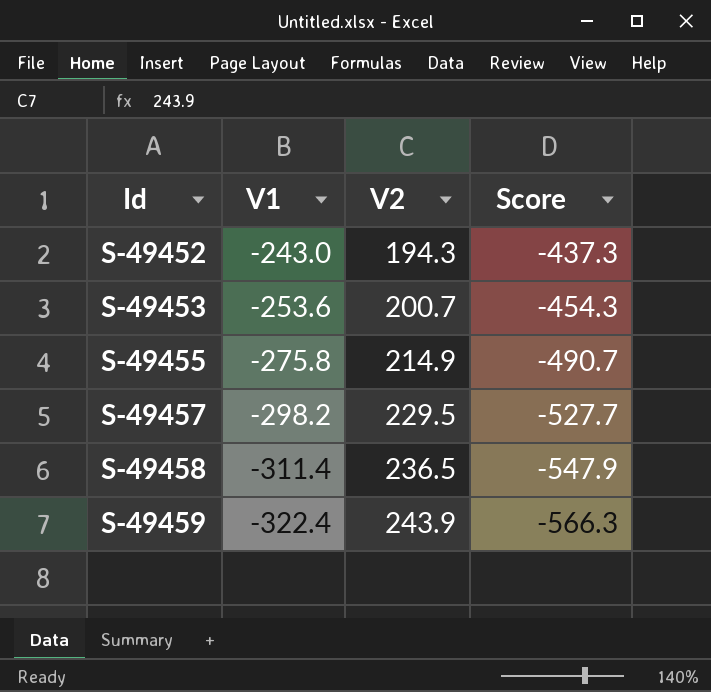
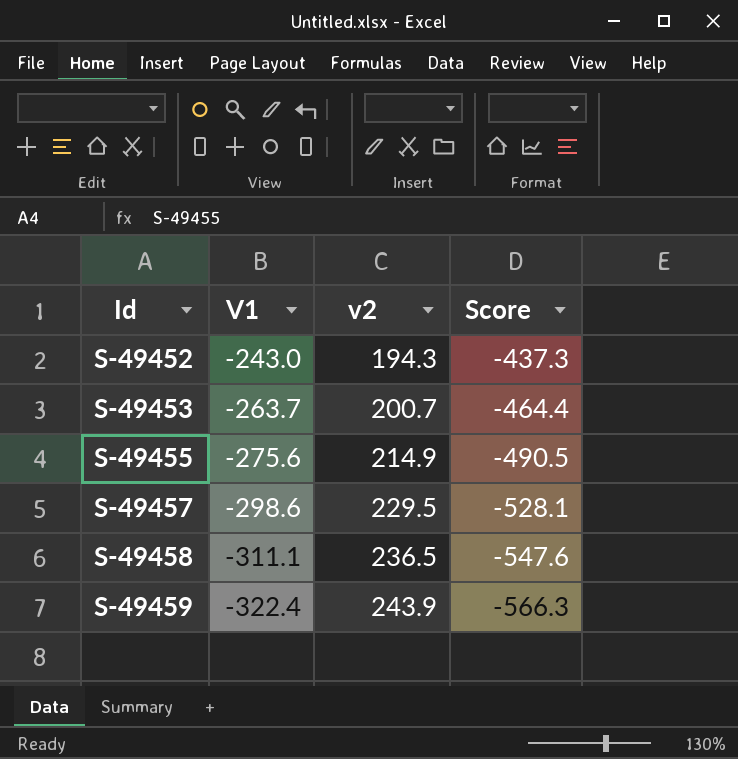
column name: V2 -> v2
S-49453 | V1: -253.6 -> -263.7
S-49453 | Score: -454.3 -> -464.4
S-49455 | V1: -275.8 -> -275.6
S-49455 | Score: -490.7 -> -490.5
S-49457 | V1: -298.2 -> -298.6
S-49457 | Score: -527.7 -> -528.1
S-49458 | V1: -311.4 -> -311.1
S-49458 | Score: -547.9 -> -547.6

